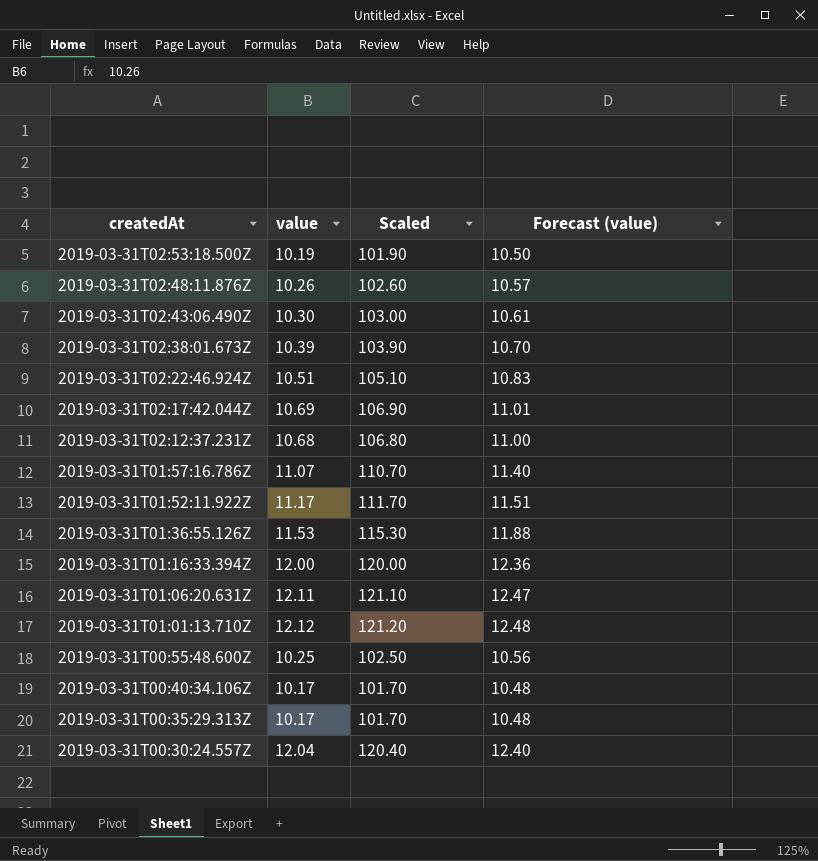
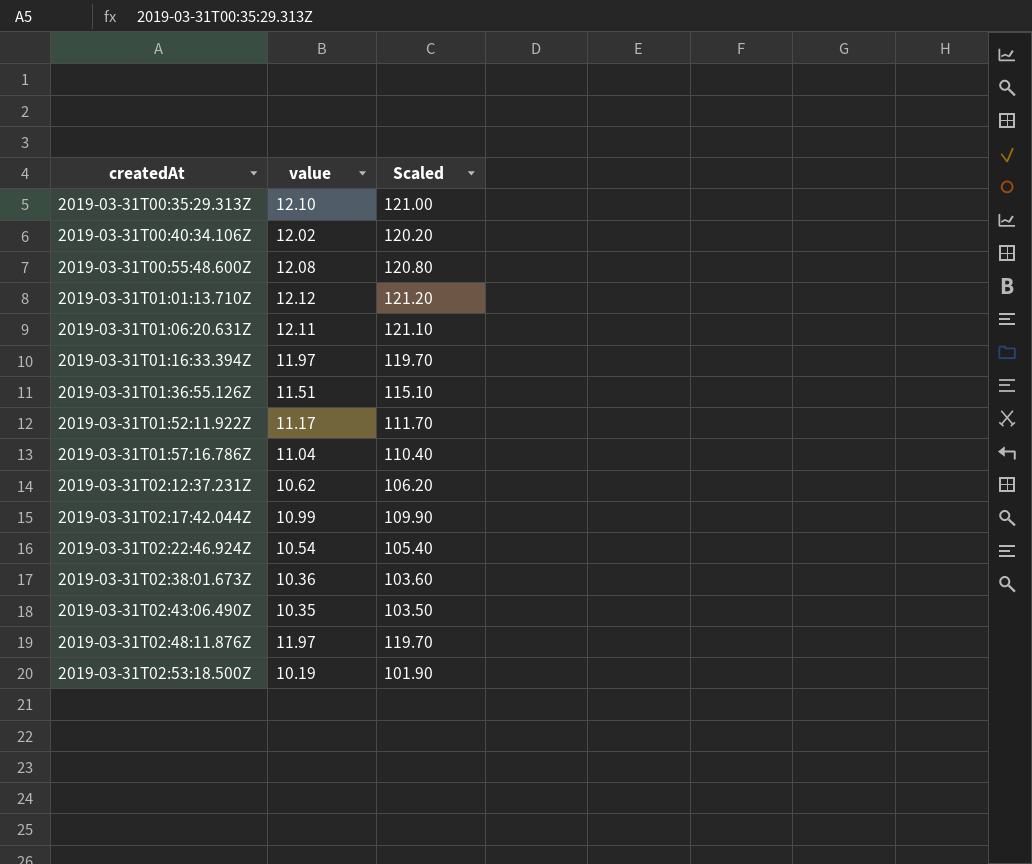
row order: createdAt descending -> createdAt ascending
column Forecast (value) | formula: [value] * 1.03 -> none
row 2019-03-31T00:30:24.557Z: 12.04 | 120.40 | 12.40 -> none
2019-03-31T00:35:29.313Z | value: 10.17 -> 12.10
2019-03-31T00:35:29.313Z | Scaled: 101.70 -> 121.00
2019-03-31T00:40:34.106Z | value: 10.17 -> 12.02
2019-03-31T00:40:34.106Z | Scaled: 101.70 -> 120.20
2019-03-31T00:55:48.600Z | value: 10.25 -> 12.08
2019-03-31T00:55:48.600Z | Scaled: 102.50 -> 120.80
2019-03-31T01:16:33.394Z | value: 12.00 -> 11.97
2019-03-31T01:16:33.394Z | Scaled: 120.00 -> 119.70
2019-03-31T01:36:55.126Z | value: 11.53 -> 11.51
2019-03-31T01:36:55.126Z | Scaled: 115.30 -> 115.10
2019-03-31T01:57:16.786Z | value: 11.07 -> 11.04
2019-03-31T01:57:16.786Z | Scaled: 110.70 -> 110.40
2019-03-31T02:12:37.231Z | value: 10.68 -> 10.62
2019-03-31T02:12:37.231Z | Scaled: 106.80 -> 106.20
2019-03-31T02:17:42.044Z | value: 10.69 -> 10.99
2019-03-31T02:17:42.044Z | Scaled: 106.90 -> 109.90
2019-03-31T02:22:46.924Z | value: 10.51 -> 10.54
2019-03-31T02:22:46.924Z | Scaled: 105.10 -> 105.40
2019-03-31T02:38:01.673Z | value: 10.39 -> 10.36
2019-03-31T02:38:01.673Z | Scaled: 103.90 -> 103.60
2019-03-31T02:43:06.490Z | value: 10.30 -> 10.35
2019-03-31T02:43:06.490Z | Scaled: 103.00 -> 103.50
2019-03-31T02:48:11.876Z | value: 10.26 -> 11.97
2019-03-31T02:48:11.876Z | Scaled: 102.60 -> 119.70

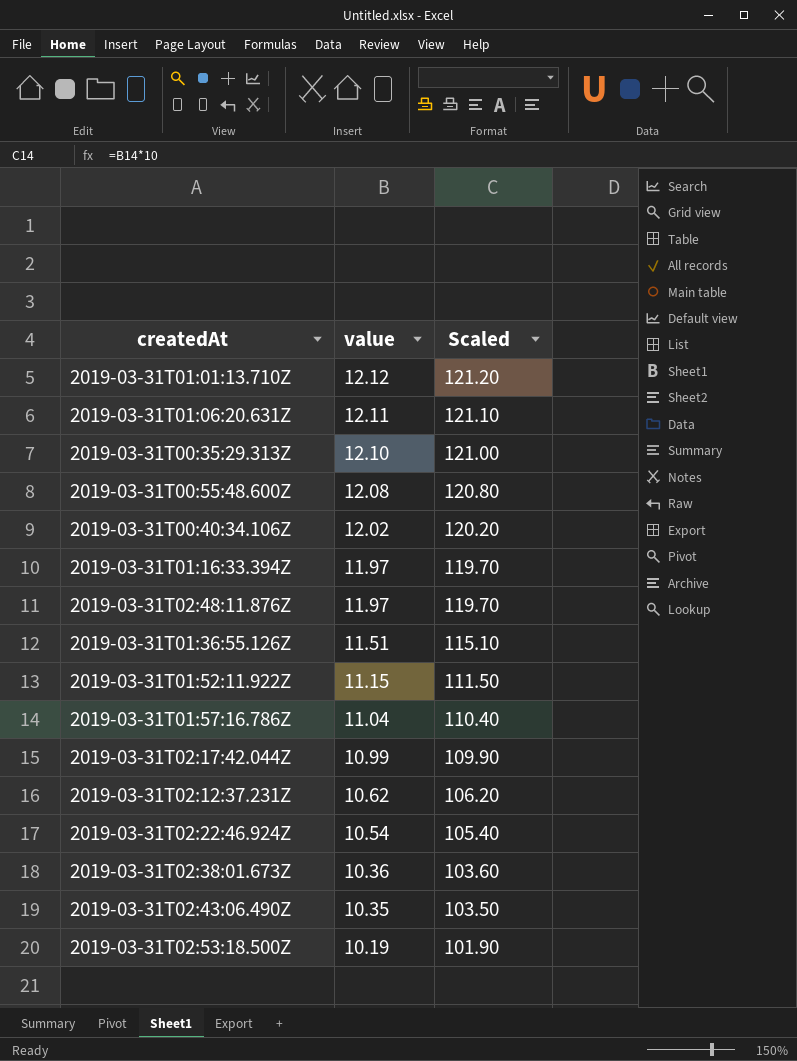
row order: createdAt ascending -> value descending
2019-03-31T01:52:11.922Z | value: 11.17 -> 11.15
2019-03-31T01:52:11.922Z | Scaled: 111.70 -> 111.50

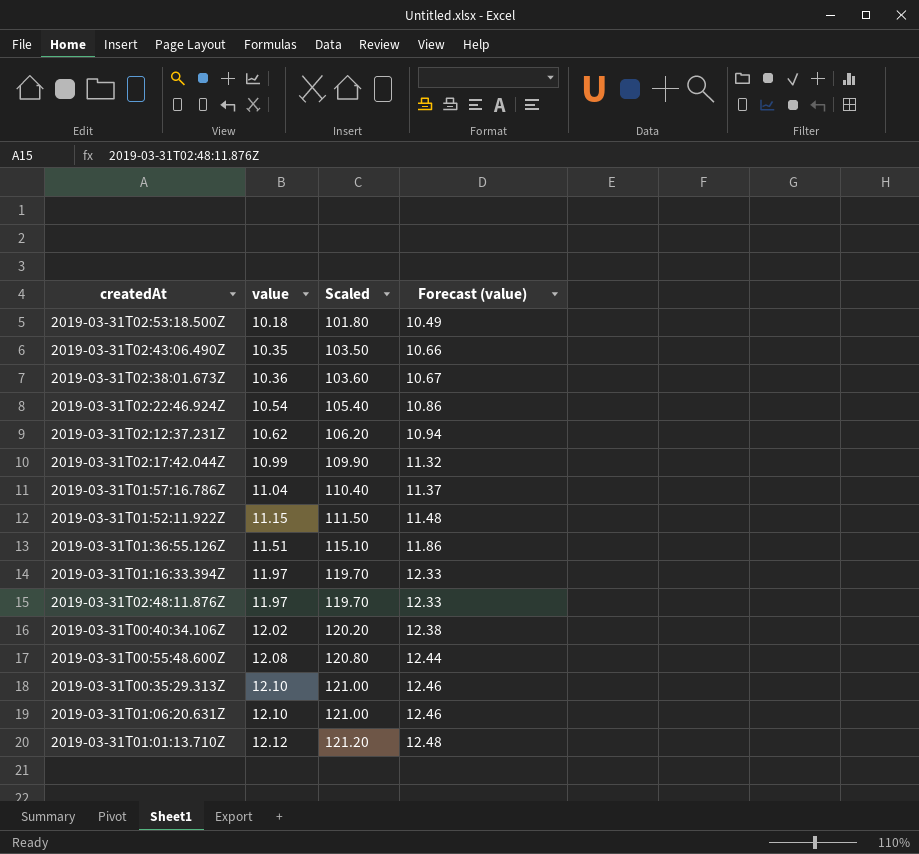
row order: value descending -> value ascending
column Forecast (value) | formula: none -> [value] * 1.03
2019-03-31T02:53:18.500Z | value: 10.19 -> 10.18
2019-03-31T02:53:18.500Z | Scaled: 101.90 -> 101.80
2019-03-31T01:06:20.631Z | value: 12.11 -> 12.10
2019-03-31T01:06:20.631Z | Scaled: 121.10 -> 121.00

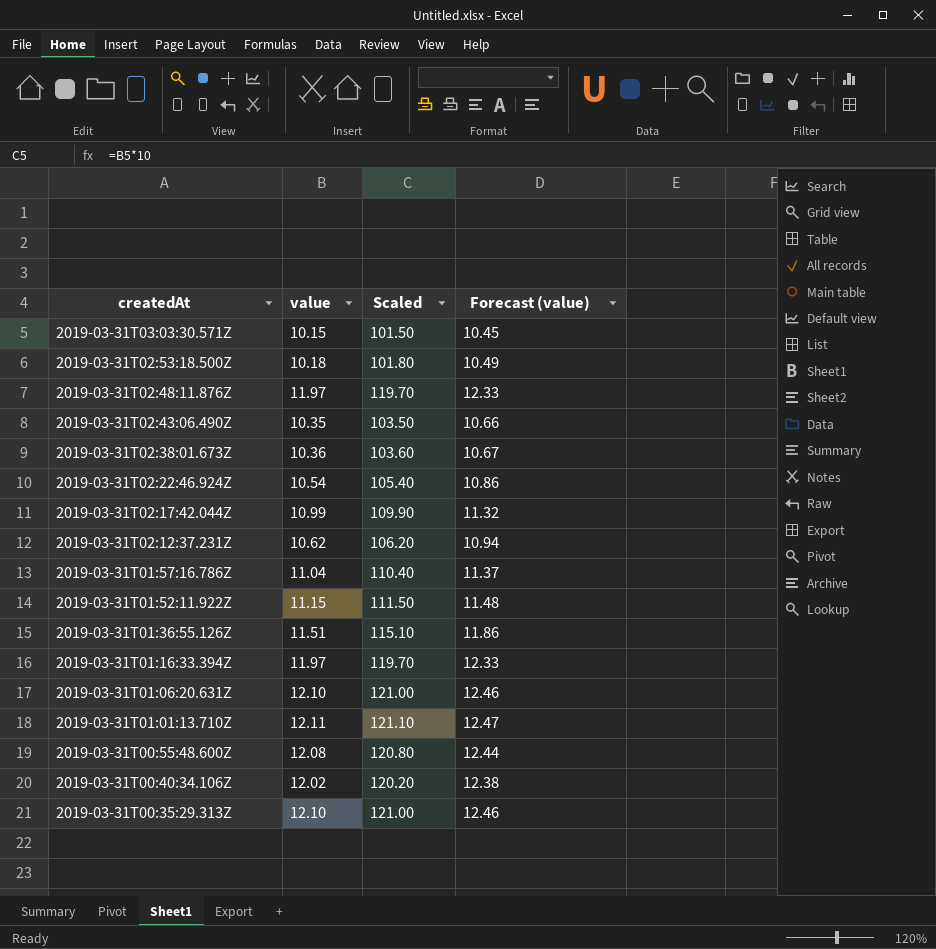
row order: value ascending -> createdAt descending
row 2019-03-31T03:03:30.571Z: none -> 10.15 | 101.50 | 10.45
2019-03-31T01:01:13.710Z | value: 12.12 -> 12.11
2019-03-31T01:01:13.710Z | Scaled: 121.20 -> 121.10
2019-03-31T01:01:13.710Z | Forecast (value): 12.48 -> 12.47

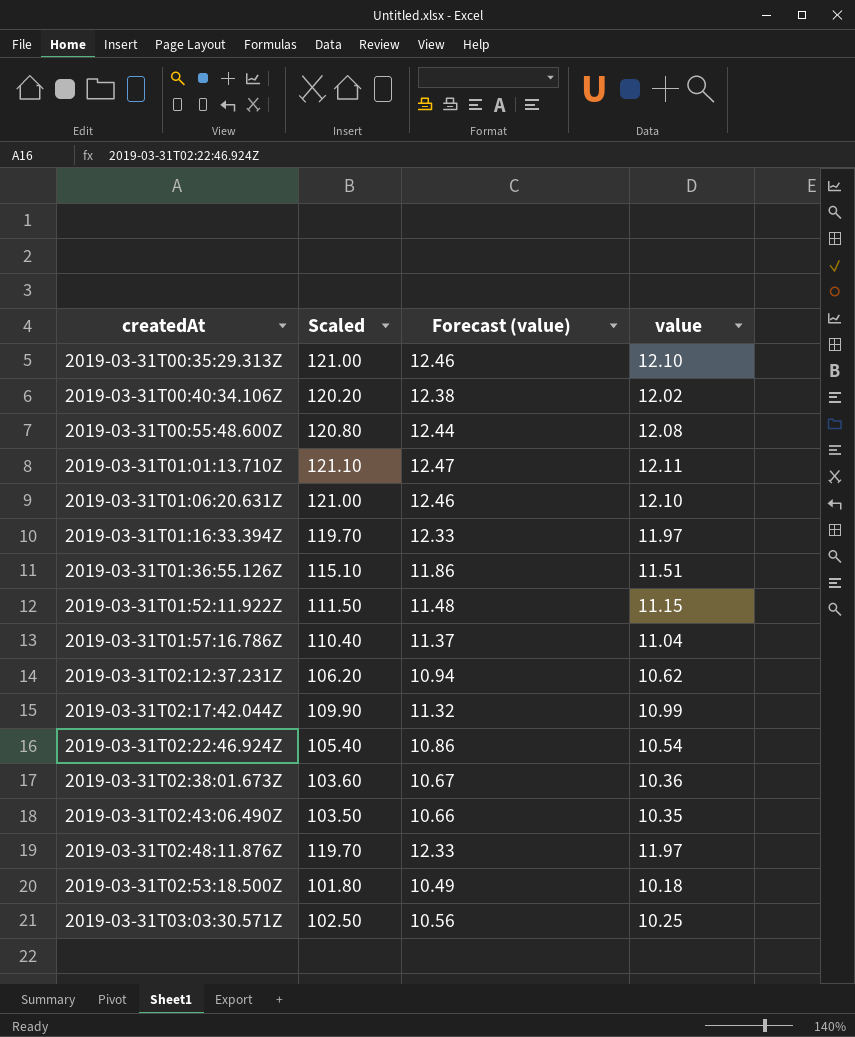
row order: createdAt descending -> createdAt ascending
column value | position: 2 -> 4
2019-03-31T03:03:30.571Z | Scaled: 101.50 -> 102.50
2019-03-31T03:03:30.571Z | Forecast (value): 10.45 -> 10.56
2019-03-31T03:03:30.571Z | value: 10.15 -> 10.25

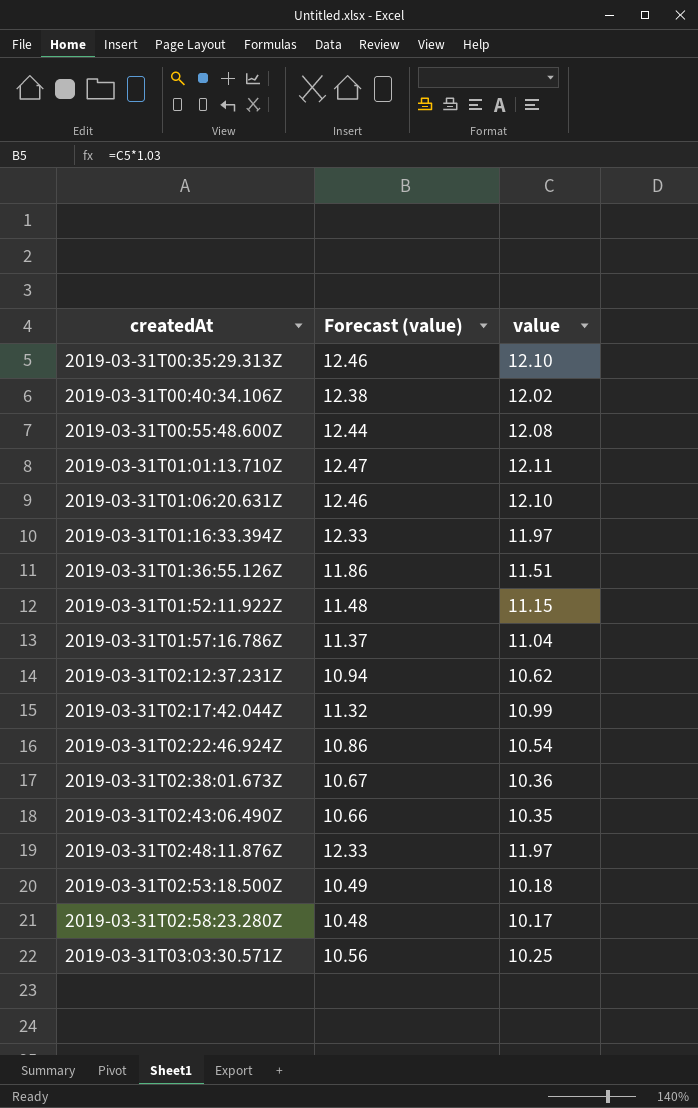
column Scaled | formula: [value] * 10 -> none
row 2019-03-31T02:58:23.280Z: none -> 10.48 | 10.17

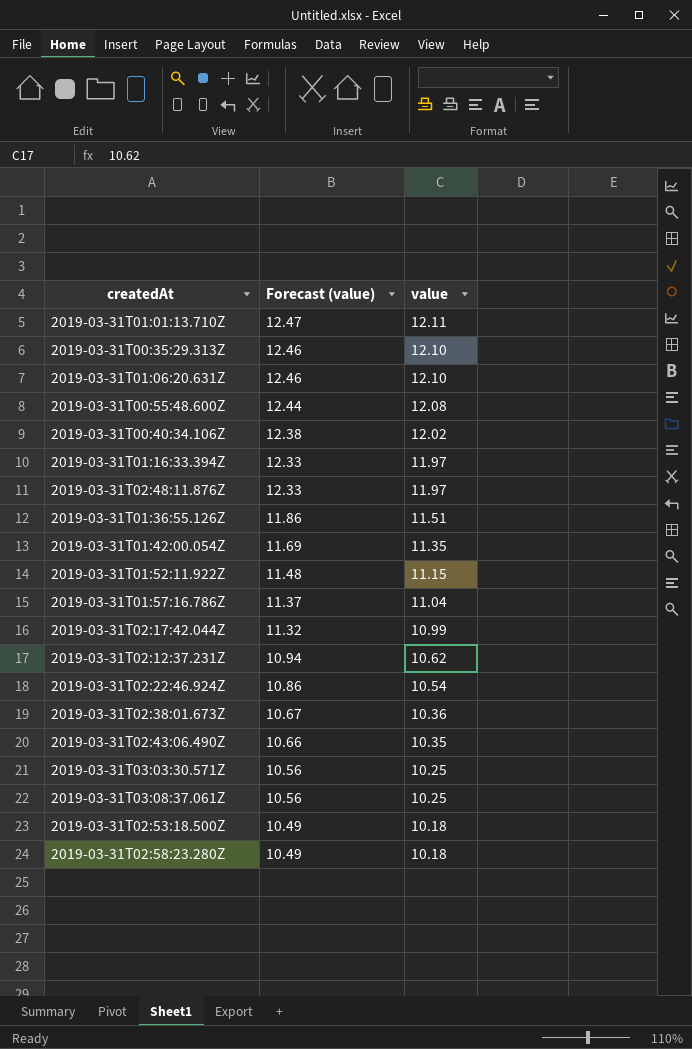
row order: createdAt ascending -> Forecast (value) descending
row 2019-03-31T01:42:00.054Z: none -> 11.69 | 11.35
row 2019-03-31T03:08:37.061Z: none -> 10.56 | 10.25
2019-03-31T02:58:23.280Z | Forecast (value): 10.48 -> 10.49
2019-03-31T02:58:23.280Z | value: 10.17 -> 10.18

